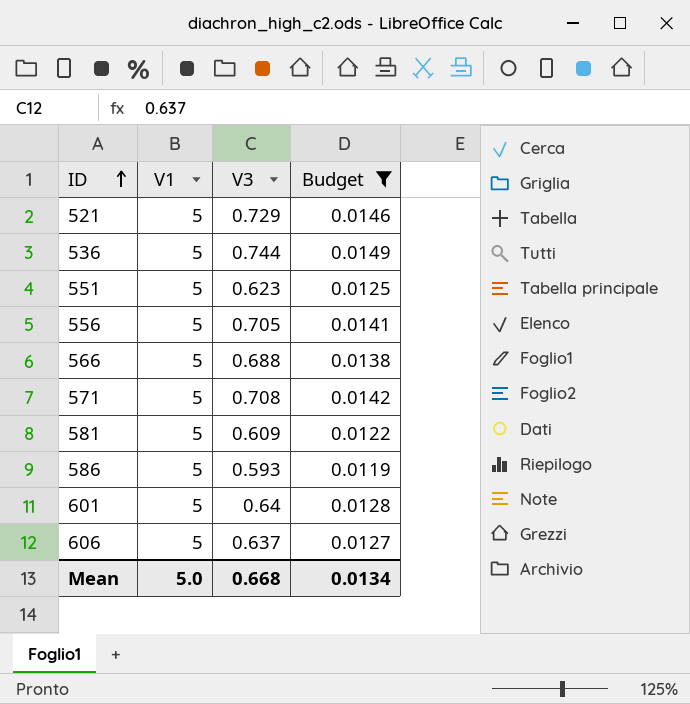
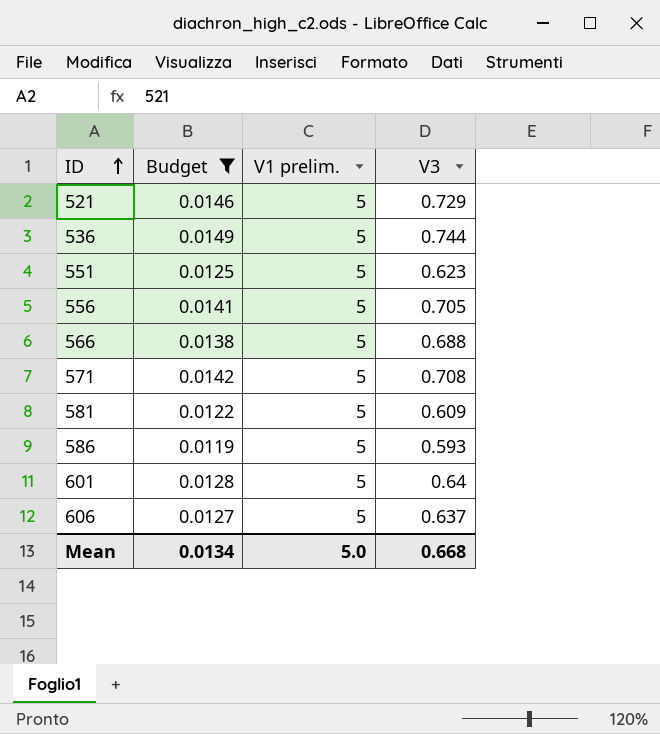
column Budget | position: 4 -> 2
column name: V1 -> V1 prelim.

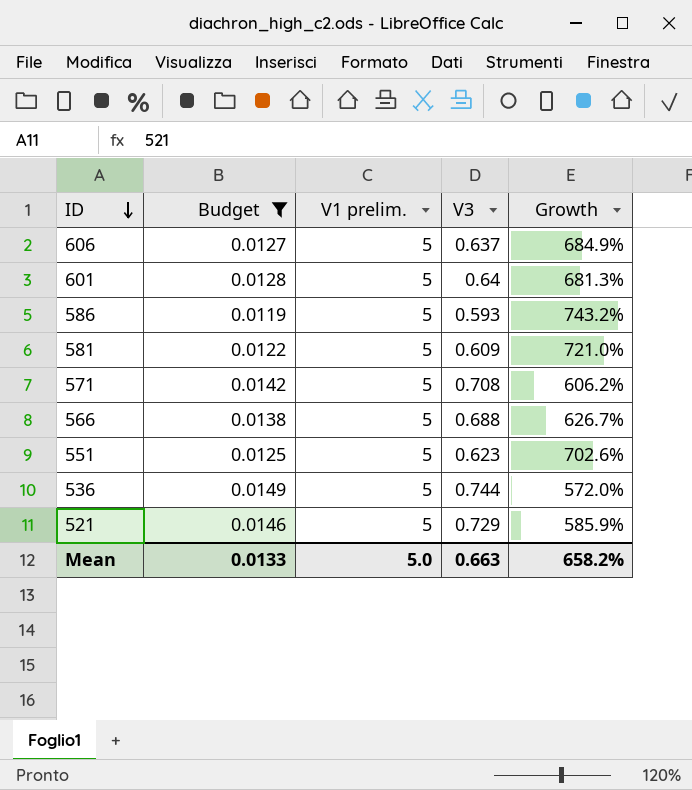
row order: ID ascending -> ID descending
column Growth | formula: none -> ([V1 prelim.] - [V3]) / [V3]
row 556: 0.0141 | 5 | 0.705 -> none
Mean | Budget: 0.0134 -> 0.0133
Mean | V3: 0.668 -> 0.663

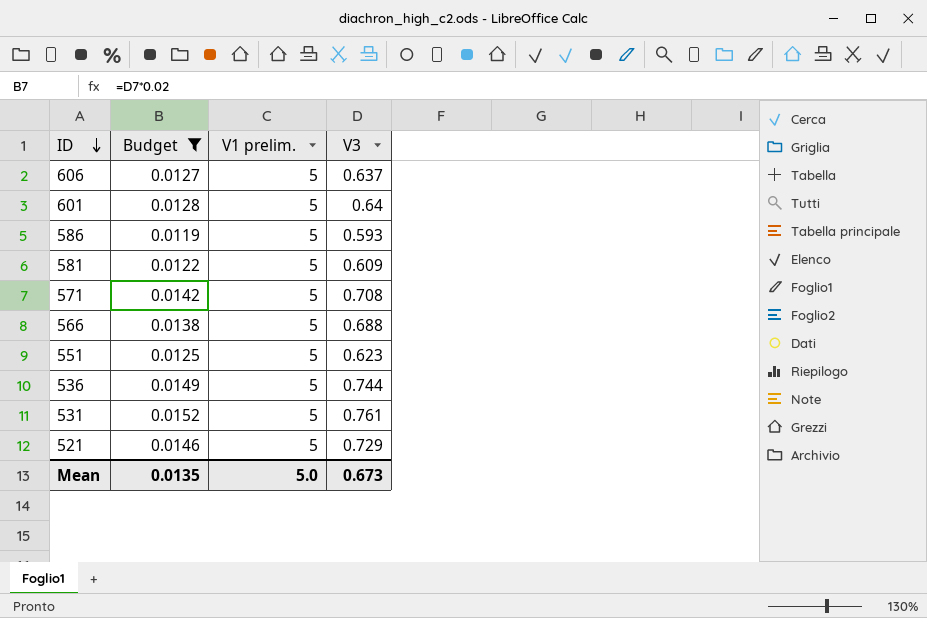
column Growth | formula: ([V1 prelim.] - [V3]) / [V3] -> none
row 531: none -> 0.0152 | 5 | 0.761
Mean | Budget: 0.0133 -> 0.0135
Mean | V3: 0.663 -> 0.673

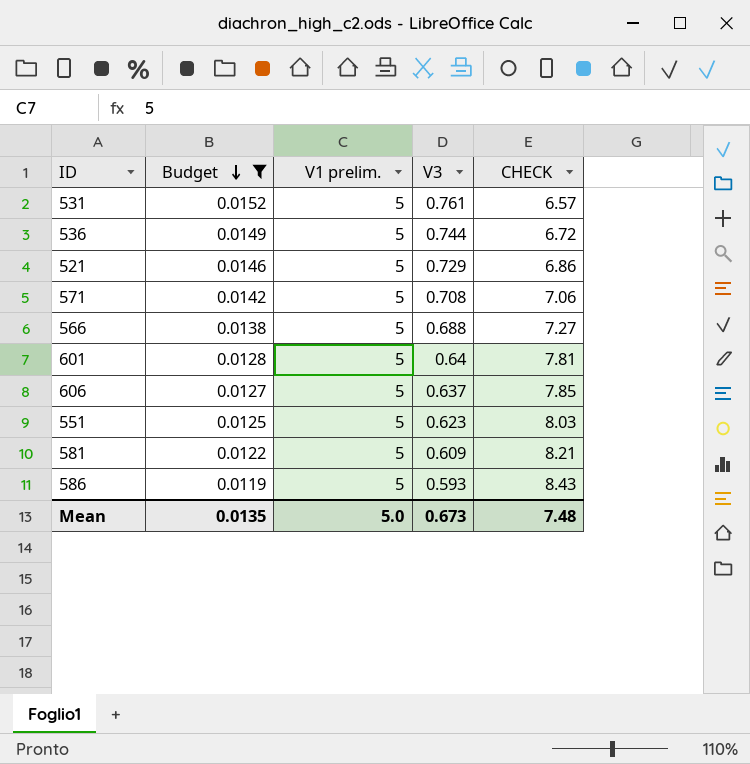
row order: ID descending -> Budget descending
column CHECK | formula: none -> [V1 prelim.] / [V3]

